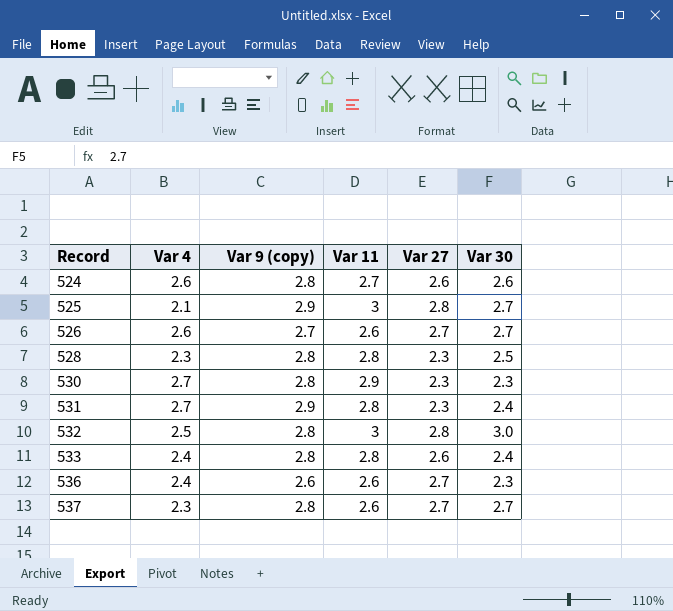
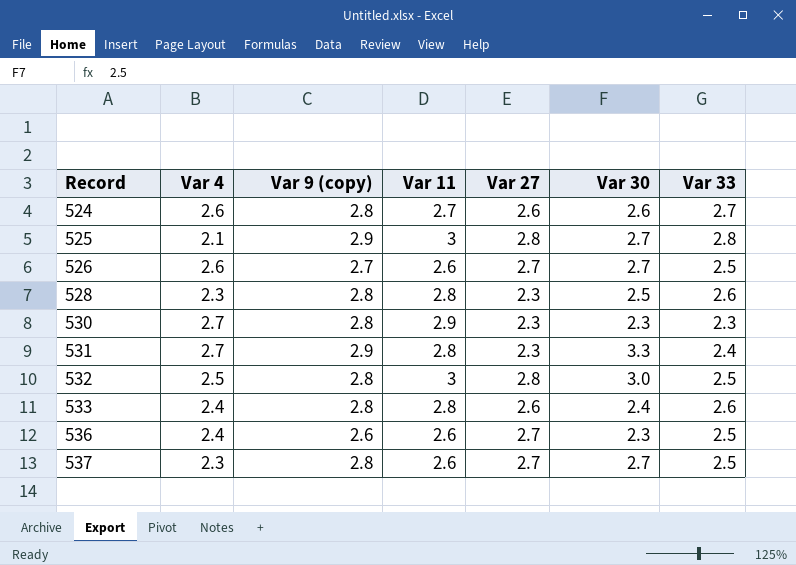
column Var 33 | position: none -> 7
531 | Var 30: 2.4 -> 3.3

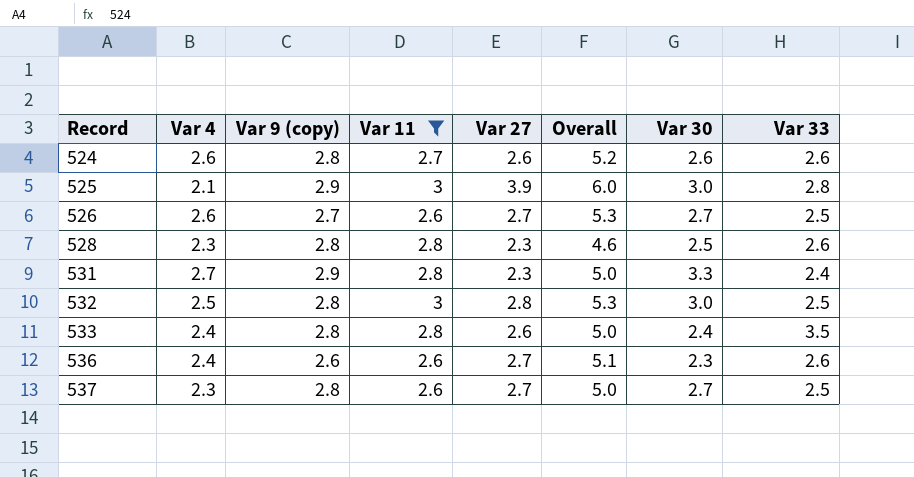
filter: none -> Var 11 != 2.9
column Overall | formula: none -> [Var 4] + [Var 27]
524 | Var 33: 2.7 -> 2.6
525 | Var 27: 2.8 -> 3.9
525 | Var 30: 2.7 -> 3.0
533 | Var 33: 2.6 -> 3.5
536 | Var 33: 2.5 -> 2.6

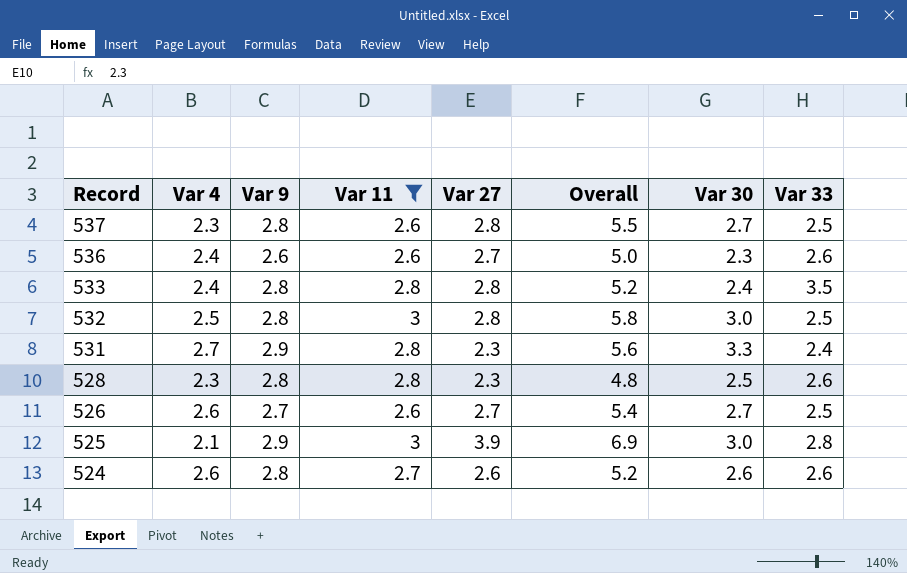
row order: Record ascending -> Record descending
column name: Var 9 (copy) -> Var 9
column Overall | formula: [Var 4] + [Var 27] -> [Var 27] + [Var 30]
537 | Var 27: 2.7 -> 2.8
533 | Var 27: 2.6 -> 2.8

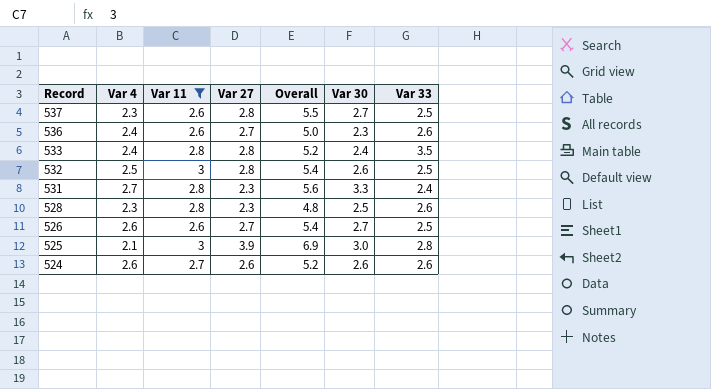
column Var 9 | position: 3 -> none
532 | Overall: 5.8 -> 5.4
532 | Var 30: 3.0 -> 2.6

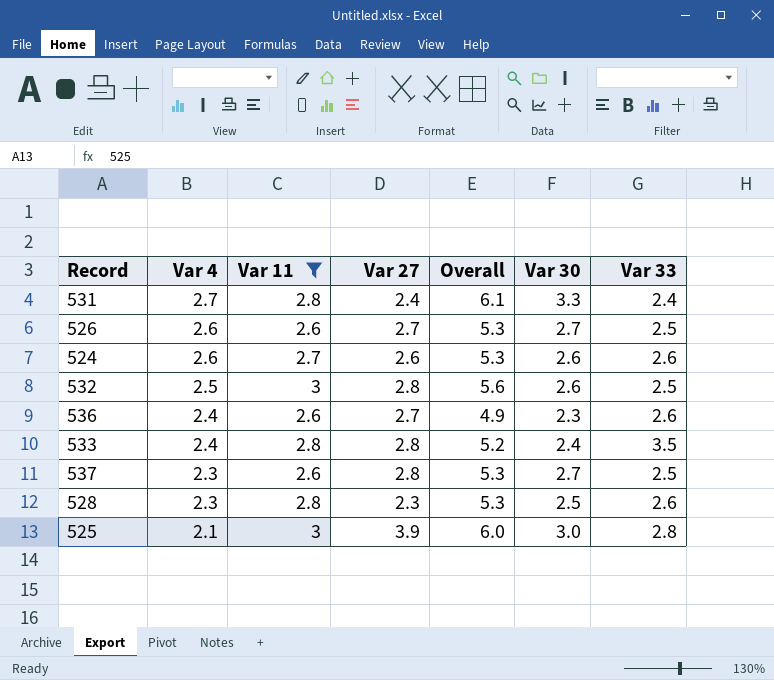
row order: Record descending -> Var 4 descending
column Overall | formula: [Var 27] + [Var 30] -> [Var 11] + [Var 30]
531 | Var 27: 2.3 -> 2.4

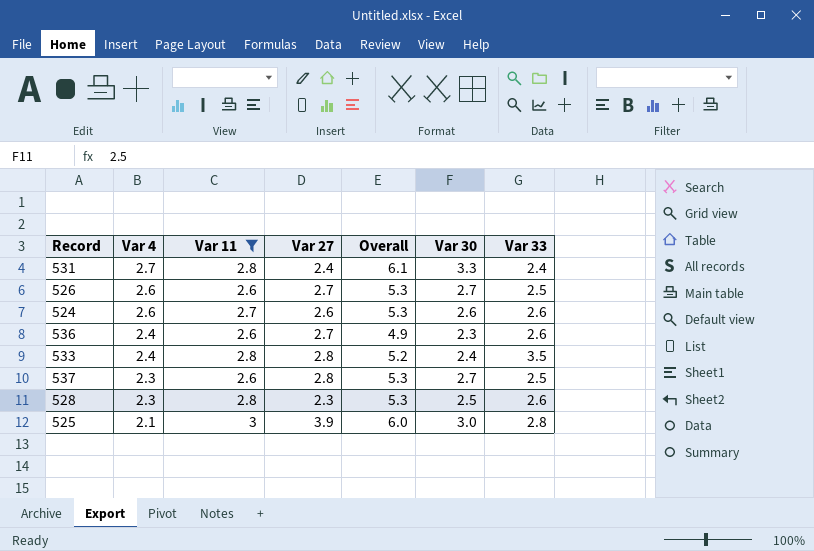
row 532: 2.5 | 3 | 2.8 | 5.6 | 2.6 | 2.5 -> none

